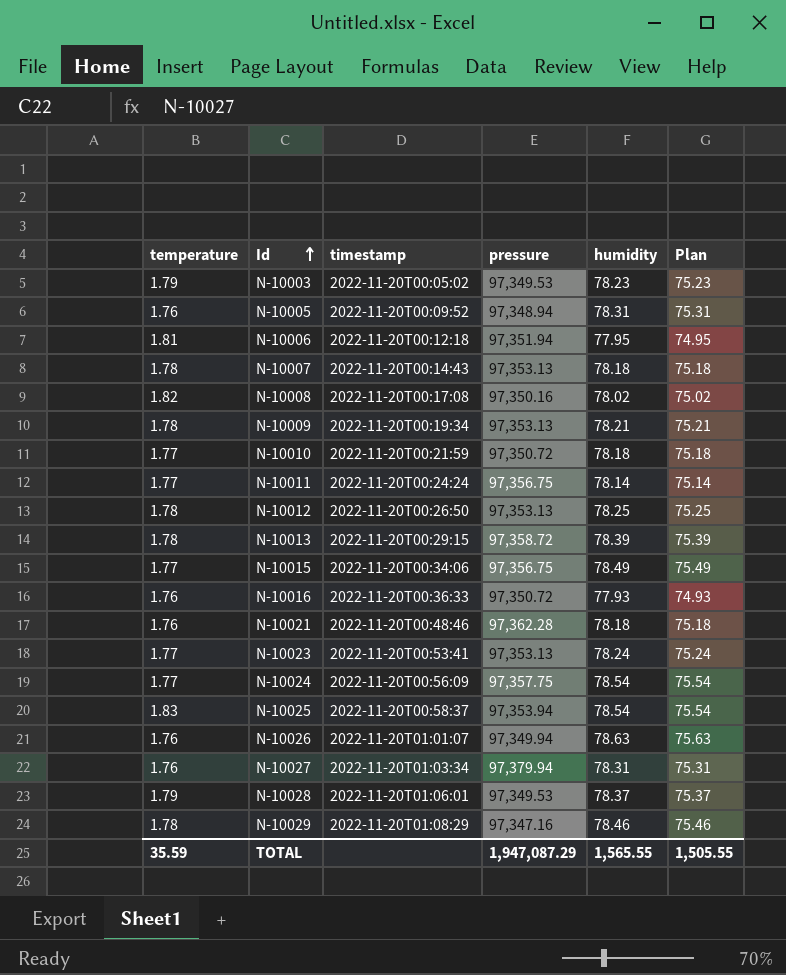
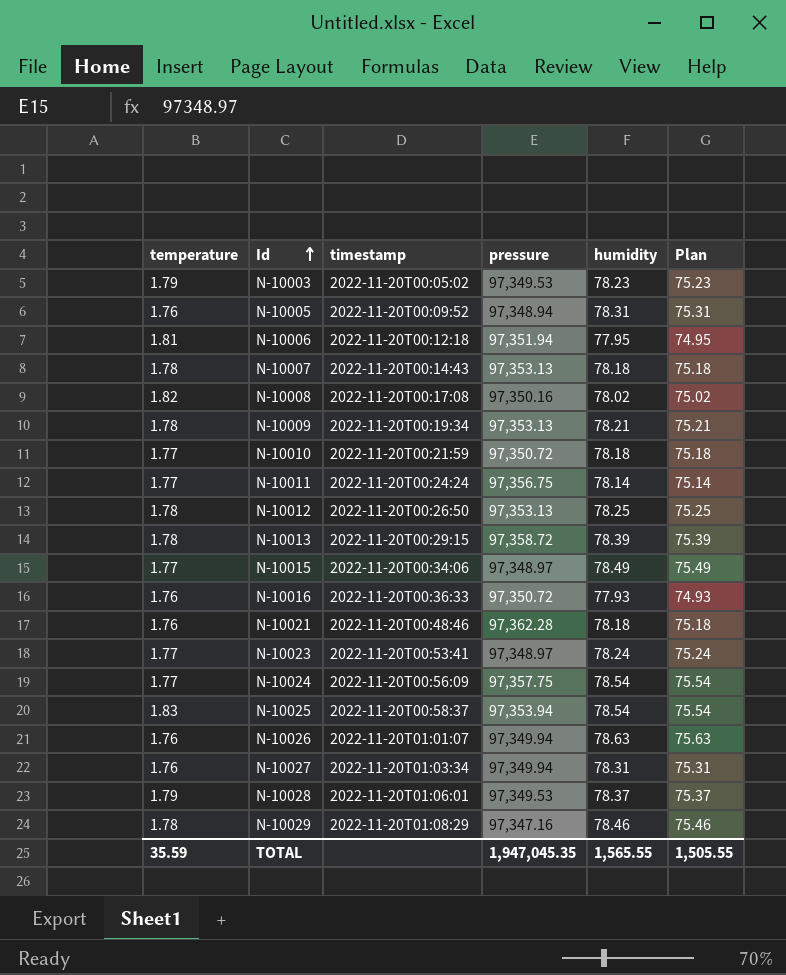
N-10015 | pressure: 97,356.75 -> 97,348.97
N-10023 | pressure: 97,353.13 -> 97,348.97
N-10027 | pressure: 97,379.94 -> 97,349.94
TOTAL | pressure: 1,947,087.29 -> 1,947,045.35

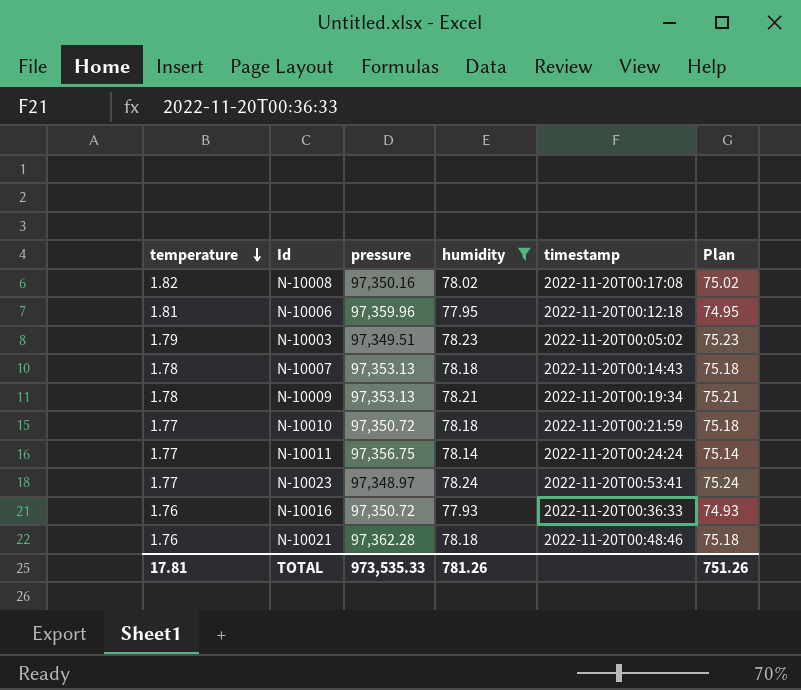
filter: none -> humidity <= 78.24
row order: Id ascending -> temperature descending
column timestamp | position: 3 -> 5
N-10006 | pressure: 97,351.94 -> 97,359.96
N-10003 | pressure: 97,349.53 -> 97,349.51
TOTAL | temperature: 35.59 -> 17.81
TOTAL | pressure: 1,947,045.35 -> 973,535.33
TOTAL | humidity: 1,565.55 -> 781.26
TOTAL | Plan: 1,505.55 -> 751.26

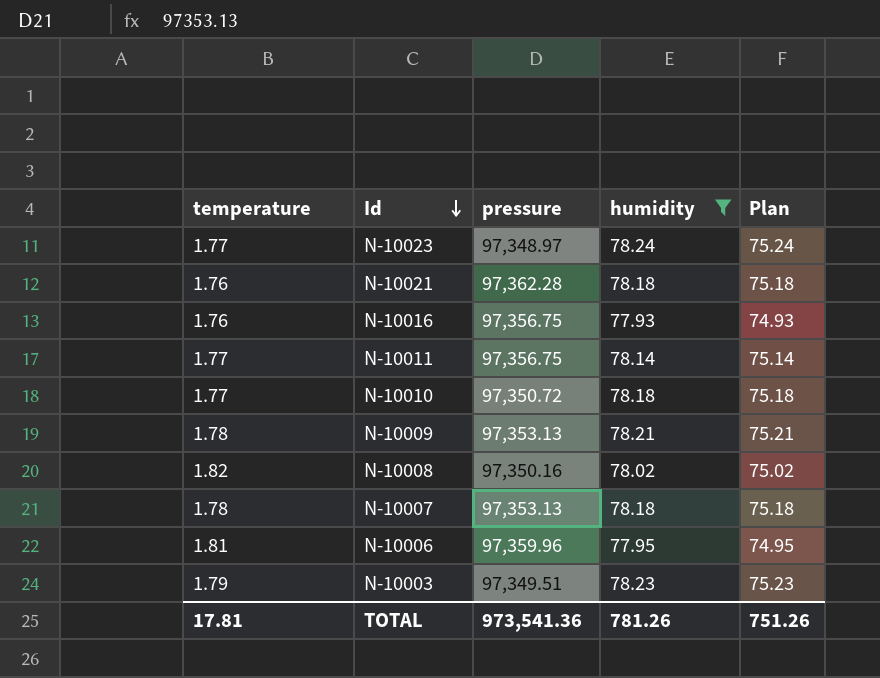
row order: temperature descending -> Id descending
column timestamp | position: 5 -> none
N-10016 | pressure: 97,350.72 -> 97,356.75
TOTAL | pressure: 973,535.33 -> 973,541.36

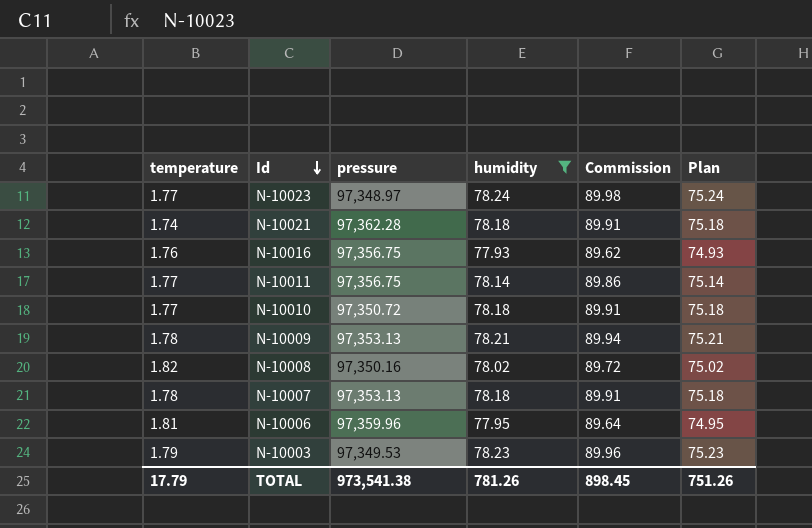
column Commission | formula: none -> [humidity] * 1.15
N-10021 | temperature: 1.76 -> 1.74
N-10003 | pressure: 97,349.51 -> 97,349.53
TOTAL | temperature: 17.81 -> 17.79
TOTAL | pressure: 973,541.36 -> 973,541.38

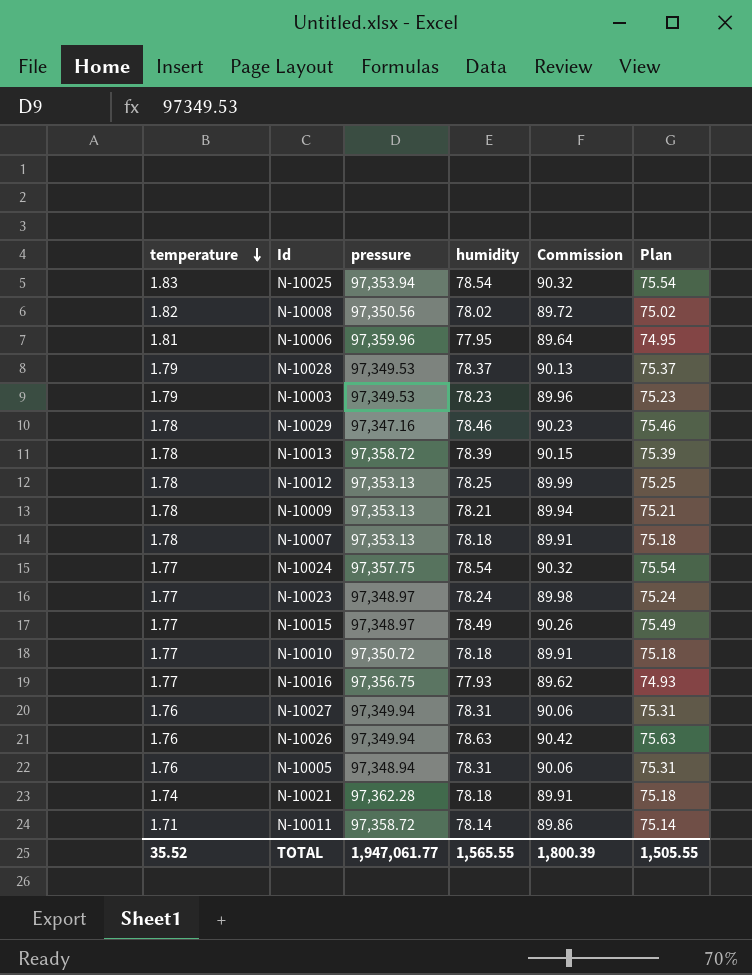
filter: humidity <= 78.24 -> none
row order: Id descending -> temperature descending
N-10008 | pressure: 97,350.16 -> 97,350.56
N-10016 | temperature: 1.76 -> 1.77
N-10011 | temperature: 1.77 -> 1.71
N-10011 | pressure: 97,356.75 -> 97,358.72
TOTAL | temperature: 17.79 -> 35.52
TOTAL | pressure: 973,541.38 -> 1,947,061.77
TOTAL | humidity: 781.26 -> 1,565.55
TOTAL | Commission: 898.45 -> 1,800.39
TOTAL | Plan: 751.26 -> 1,505.55

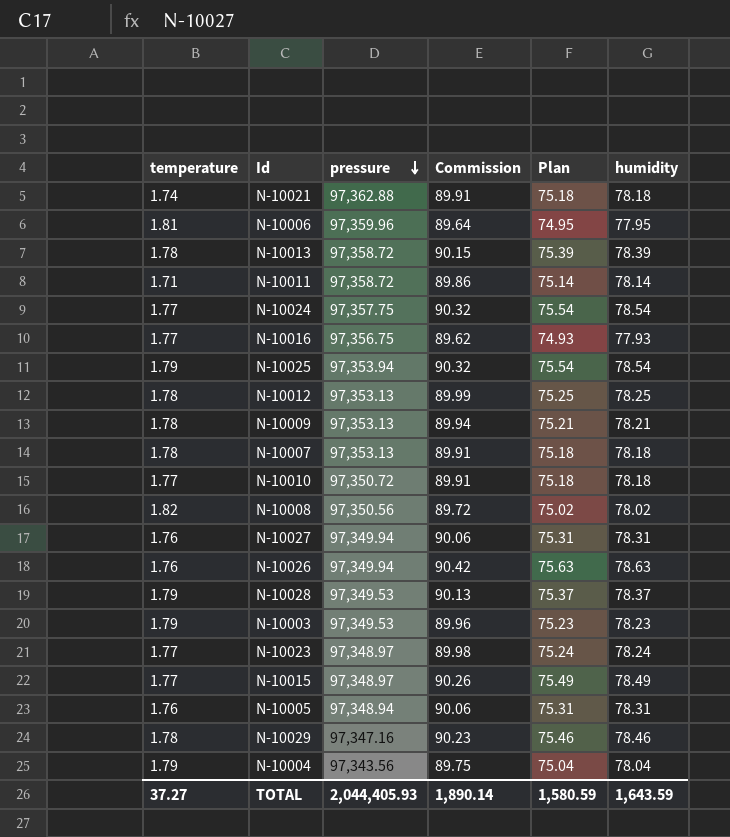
row order: temperature descending -> pressure descending
column humidity | position: 4 -> 6
N-10021 | pressure: 97,362.28 -> 97,362.88
N-10025 | temperature: 1.83 -> 1.79
row N-10004: none -> 1.79 | 97,343.56 | 89.75 | 75.04 | 78.04
TOTAL | temperature: 35.52 -> 37.27
TOTAL | pressure: 1,947,061.77 -> 2,044,405.93
TOTAL | Commission: 1,800.39 -> 1,890.14
TOTAL | Plan: 1,505.55 -> 1,580.59
TOTAL | humidity: 1,565.55 -> 1,643.59

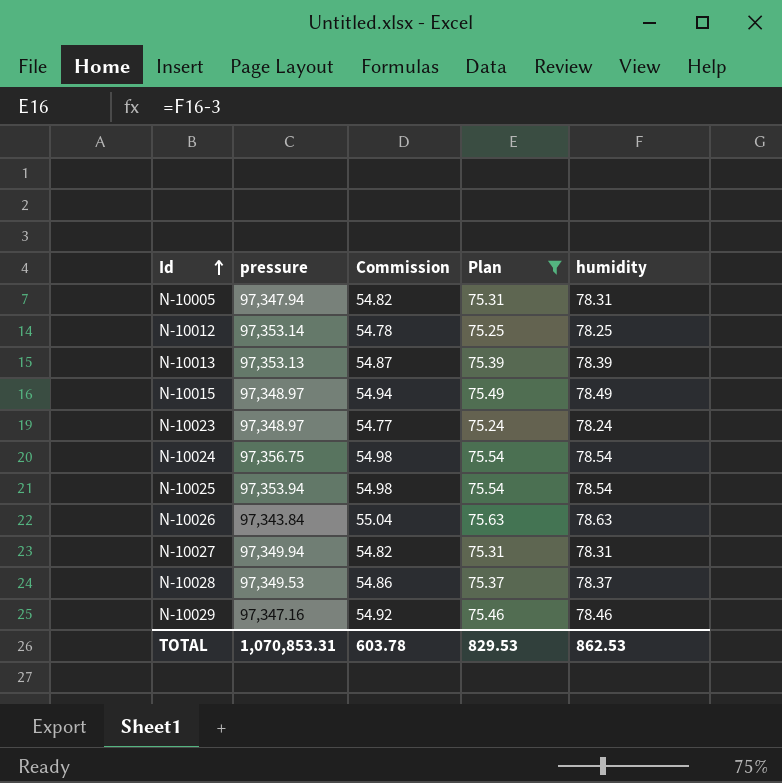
filter: none -> Plan >= 75.24
row order: pressure descending -> Id ascending
column temperature | position: 1 -> none
column Commission | formula: [humidity] * 1.15 -> [humidity] * 0.7
N-10005 | pressure: 97,348.94 -> 97,347.94
N-10012 | pressure: 97,353.13 -> 97,353.14
N-10013 | pressure: 97,358.72 -> 97,353.13
N-10024 | pressure: 97,357.75 -> 97,356.75
N-10026 | pressure: 97,349.94 -> 97,343.84
TOTAL | pressure: 2,044,405.93 -> 1,070,853.31
TOTAL | Commission: 1,890.14 -> 603.78
TOTAL | Plan: 1,580.59 -> 829.53
TOTAL | humidity: 1,643.59 -> 862.53

